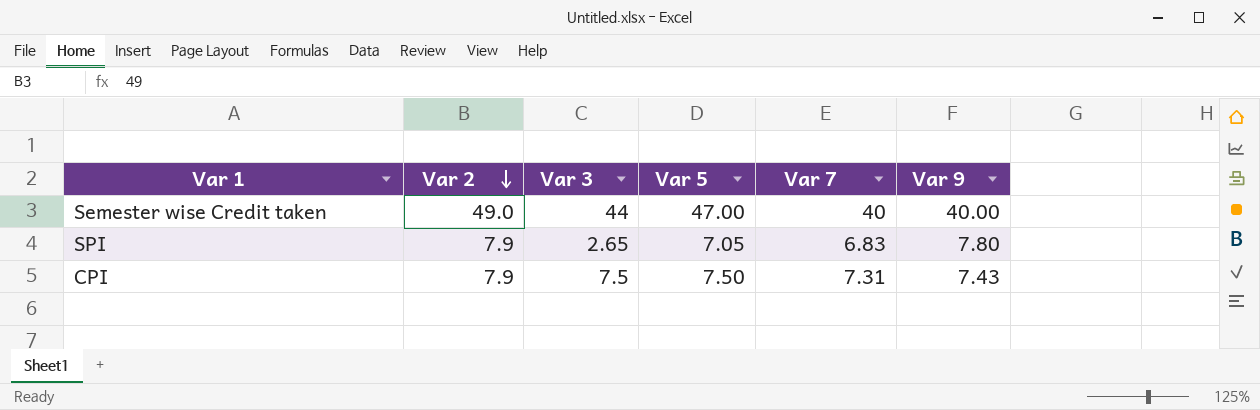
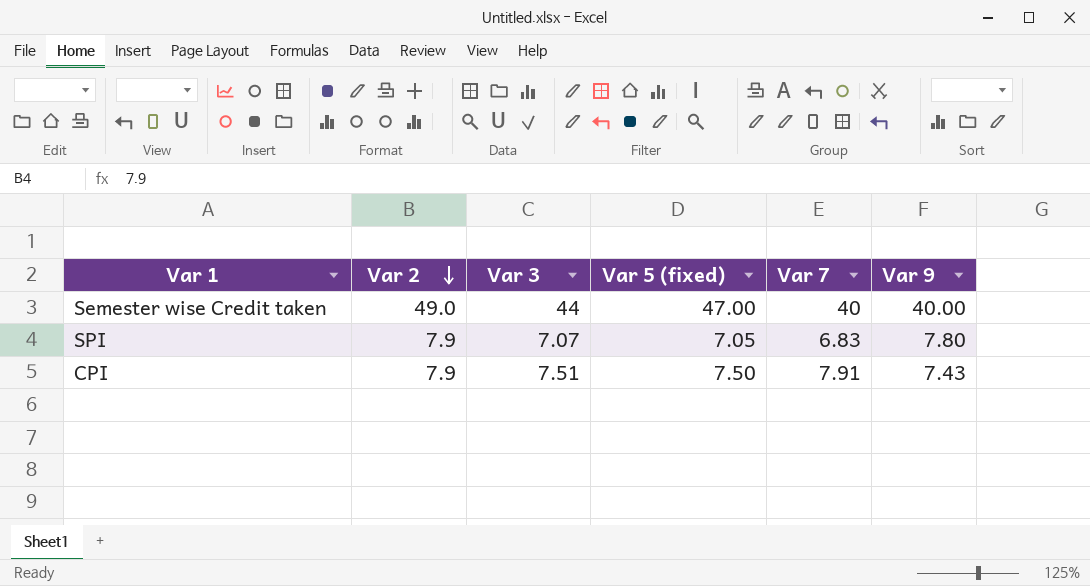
column name: Var 5 -> Var 5 (fixed)
SPI | Var 3: 2.65 -> 7.07
CPI | Var 3: 7.5 -> 7.51
CPI | Var 7: 7.31 -> 7.91

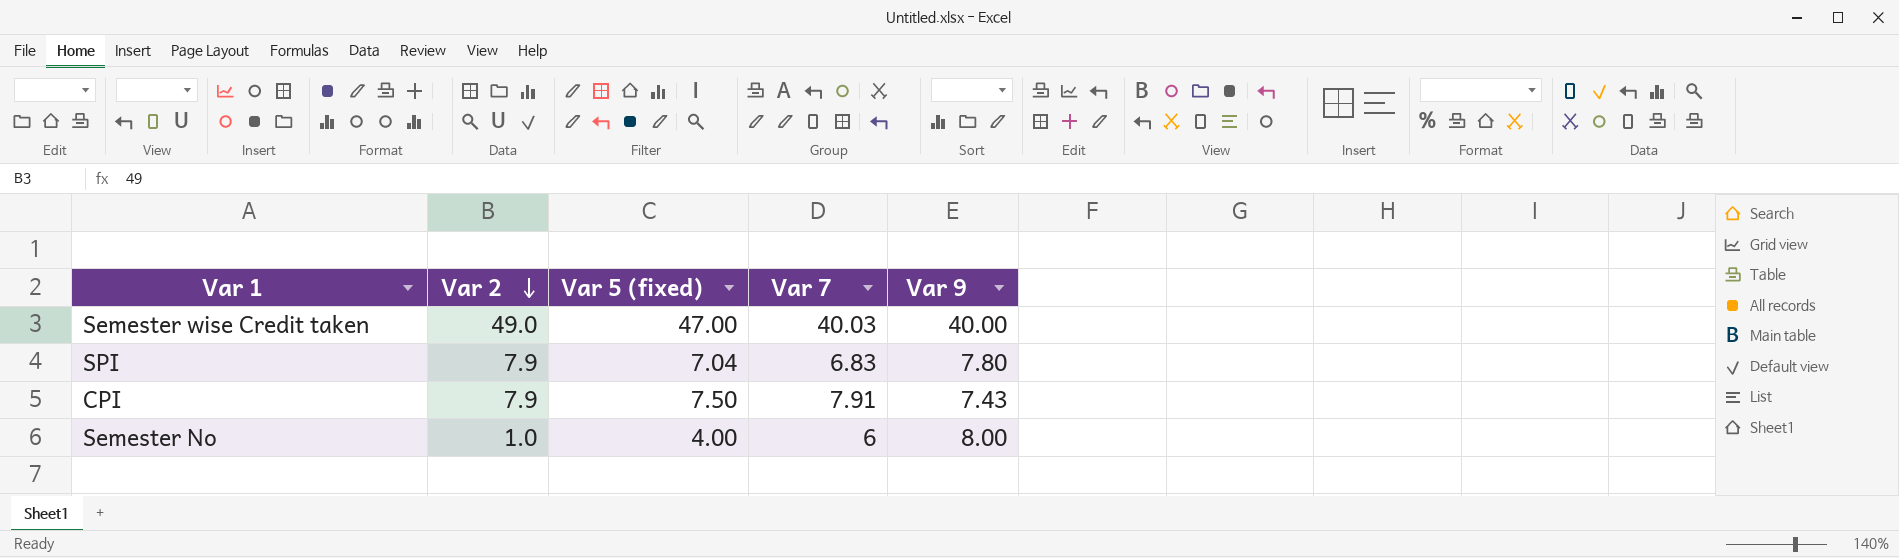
column Var 3 | position: 3 -> none
Semester wise Credit taken | Var 7: 40 -> 40.03
SPI | Var 5 (fixed): 7.05 -> 7.04
row Semester No: none -> 1.0 | 4.00 | 6 | 8.00

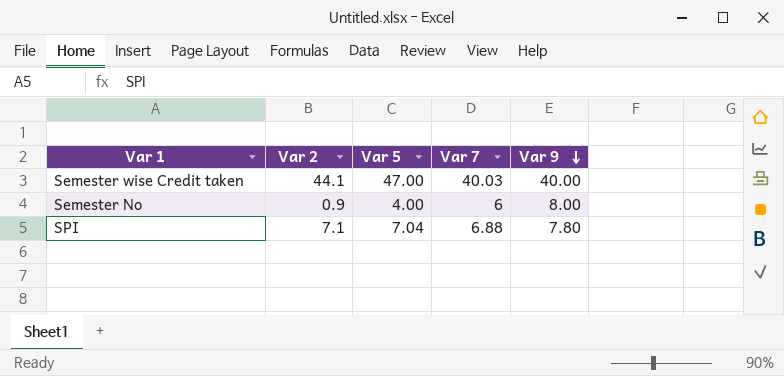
row order: Var 2 descending -> Var 9 descending
column name: Var 5 (fixed) -> Var 5
row CPI: 7.9 | 7.50 | 7.91 | 7.43 -> none
Semester wise Credit taken | Var 2: 49.0 -> 44.1
Semester No | Var 2: 1.0 -> 0.9
SPI | Var 2: 7.9 -> 7.1
SPI | Var 7: 6.83 -> 6.88

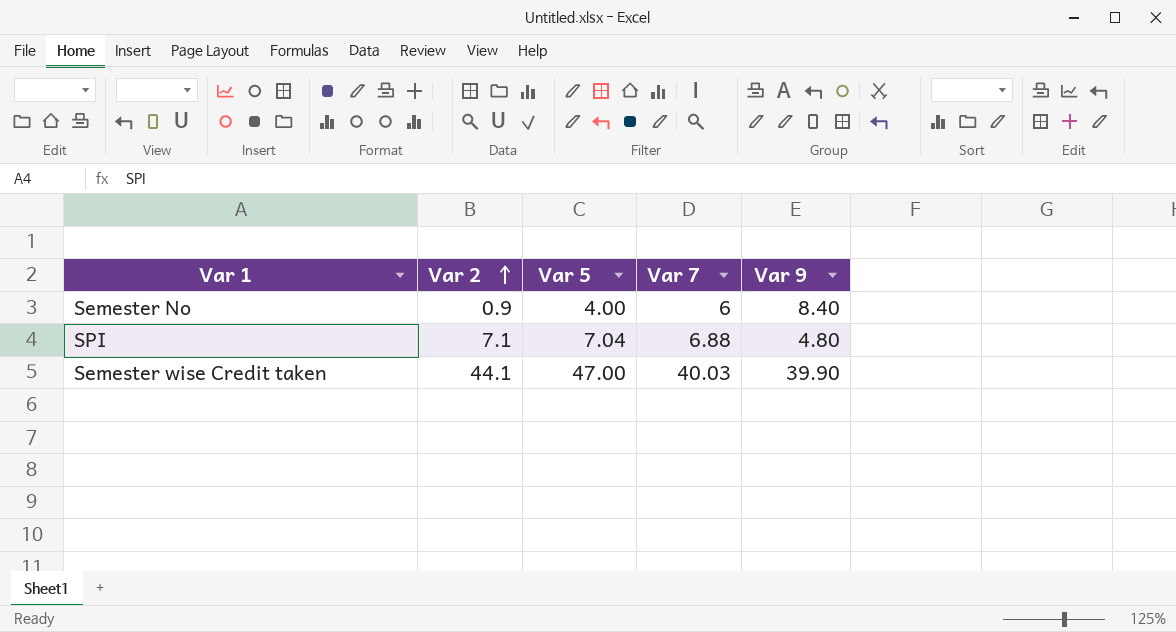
row order: Var 9 descending -> Var 2 ascending
Semester No | Var 9: 8.00 -> 8.40
SPI | Var 9: 7.80 -> 4.80
Semester wise Credit taken | Var 9: 40.00 -> 39.90

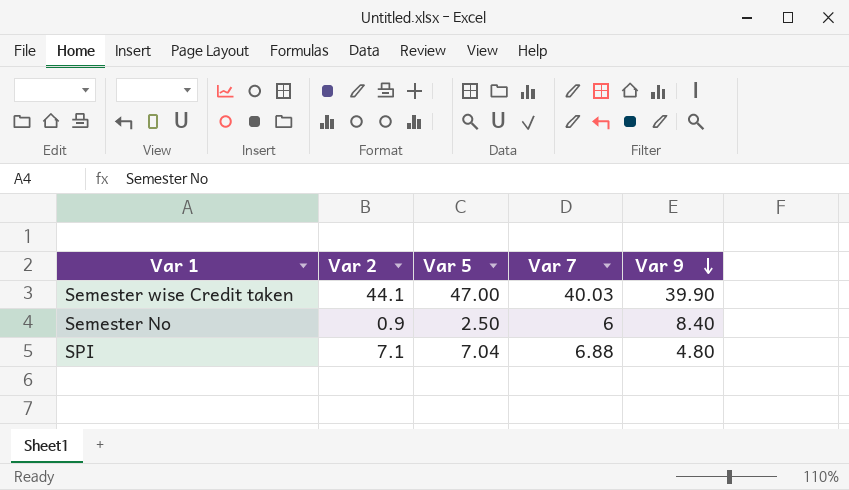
row order: Var 2 ascending -> Var 9 descending
Semester No | Var 5: 4.00 -> 2.50

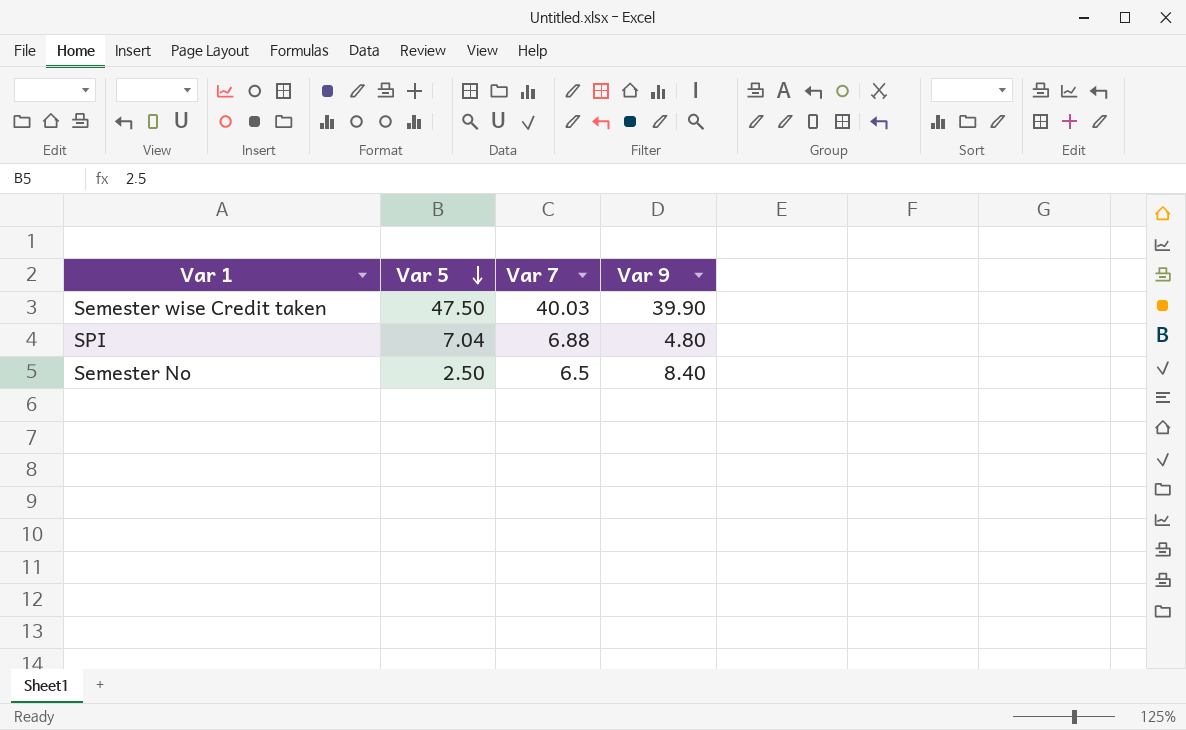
row order: Var 9 descending -> Var 5 descending
column Var 2 | position: 2 -> none
Semester wise Credit taken | Var 5: 47.00 -> 47.50
Semester No | Var 7: 6 -> 6.5

